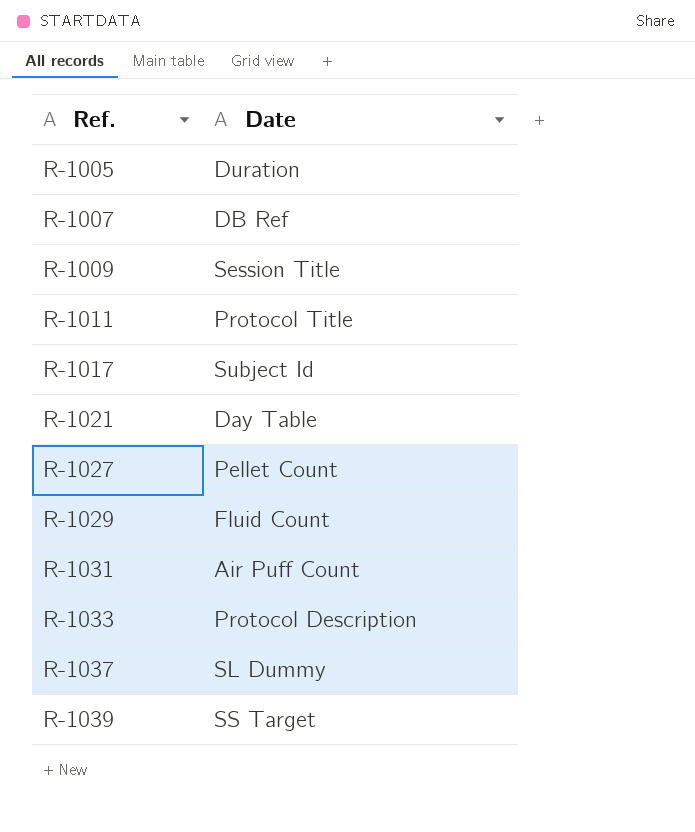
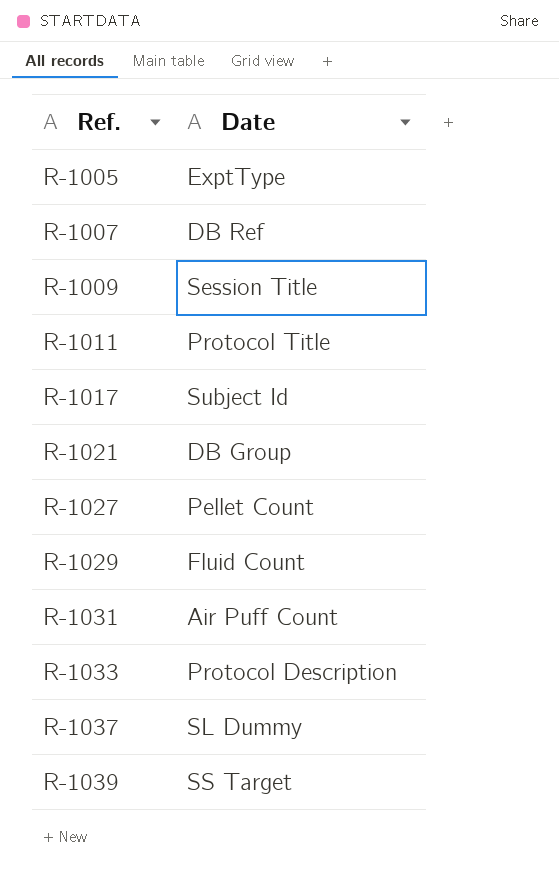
R-1005 | Date: Duration -> ExptType
R-1021 | Date: Day Table -> DB Group

